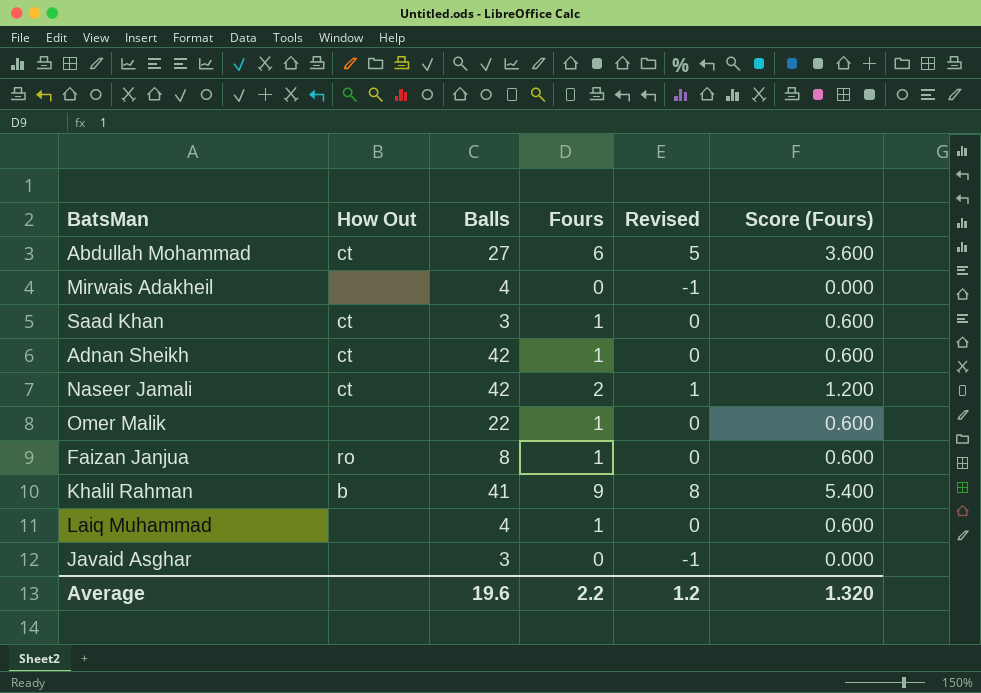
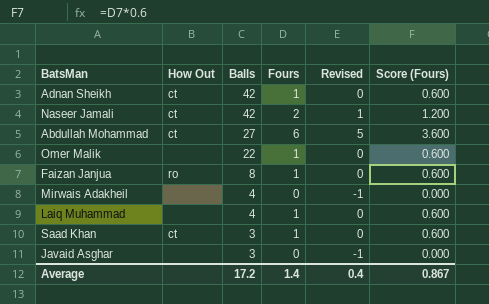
row order: none -> Balls descending
row Khalil Rahman: b | 41 | 9 | 8 | 5.400 -> none
Average | Balls: 19.6 -> 17.2
Average | Fours: 2.2 -> 1.4
Average | Revised: 1.2 -> 0.4
Average | Score (Fours): 1.320 -> 0.867

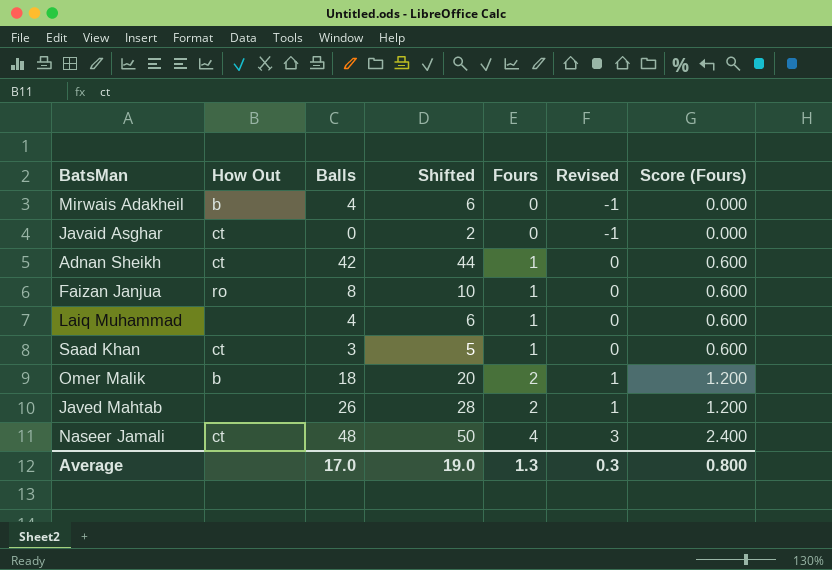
row order: Balls descending -> Fours ascending
column Shifted | formula: none -> [Balls] + 2
row Abdullah Mohammad: ct | 27 | 6 | 5 | 3.600 -> none
Mirwais Adakheil | How Out: none -> b
Javaid Asghar | How Out: none -> ct
Javaid Asghar | Balls: 3 -> 0
Omer Malik | How Out: none -> b
Omer Malik | Balls: 22 -> 18
Omer Malik | Fours: 1 -> 2
Omer Malik | Revised: 0 -> 1
Omer Malik | Score (Fours): 0.600 -> 1.200
row Javed Mahtab: none -> none | 26 | 28 | 2 | 1 | 1.200
Naseer Jamali | Balls: 42 -> 48
Naseer Jamali | Fours: 2 -> 4
Naseer Jamali | Revised: 1 -> 3
Naseer Jamali | Score (Fours): 1.200 -> 2.400
Average | Balls: 17.2 -> 17.0
Average | Fours: 1.4 -> 1.3
Average | Revised: 0.4 -> 0.3
Average | Score (Fours): 0.867 -> 0.800

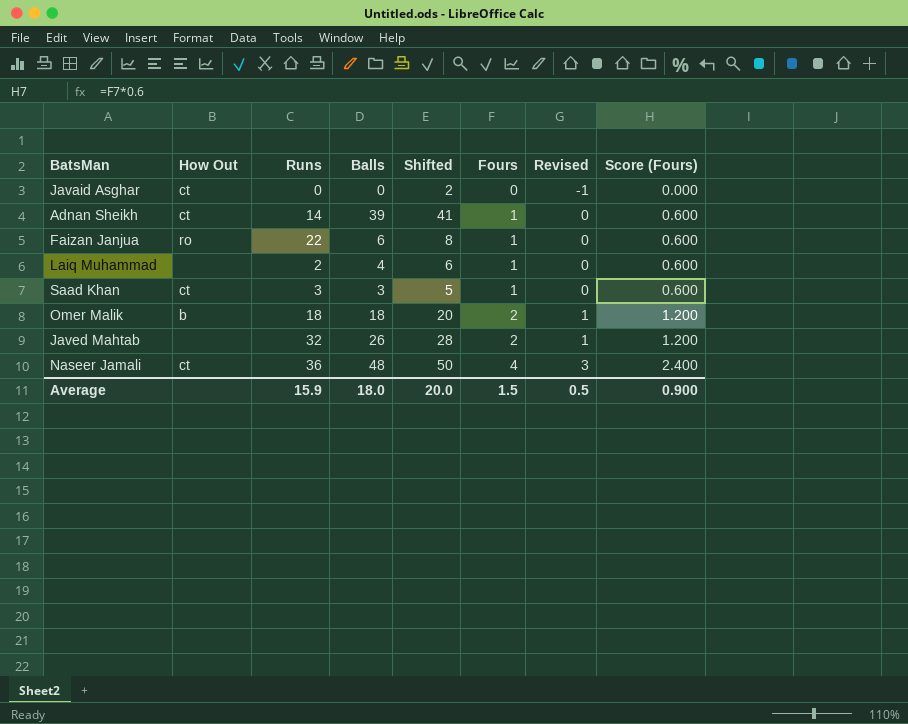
column Runs | position: none -> 3
row Mirwais Adakheil: b | 4 | 6 | 0 | -1 | 0.000 -> none
Adnan Sheikh | Balls: 42 -> 39
Adnan Sheikh | Shifted: 44 -> 41
Faizan Janjua | Balls: 8 -> 6
Faizan Janjua | Shifted: 10 -> 8
Average | Balls: 17.0 -> 18.0
Average | Shifted: 19.0 -> 20.0
Average | Fours: 1.3 -> 1.5
Average | Revised: 0.3 -> 0.5
Average | Score (Fours): 0.800 -> 0.900

